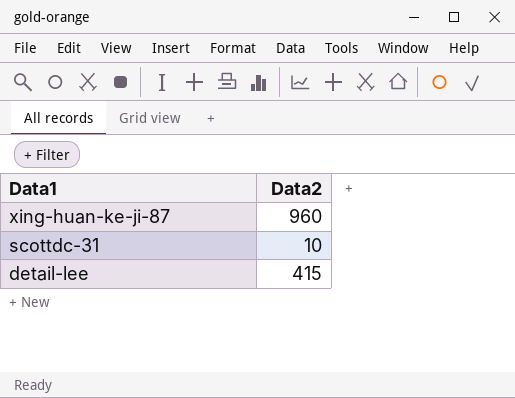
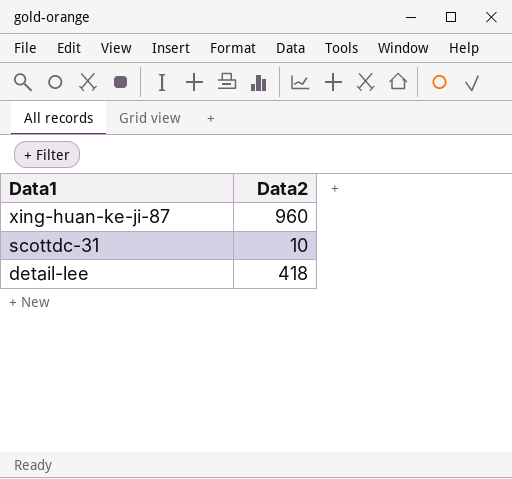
detail-lee | Data2: 415 -> 418

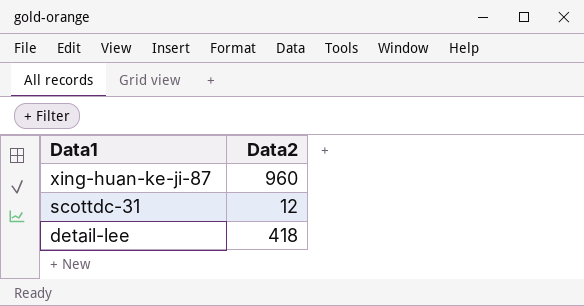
scottdc-31 | Data2: 10 -> 12

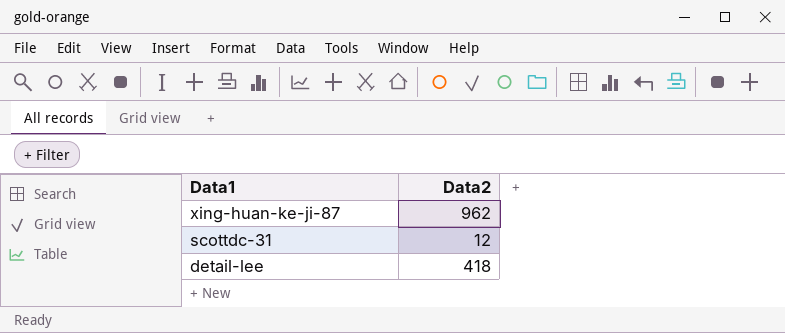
xing-huan-ke-ji-87 | Data2: 960 -> 962

